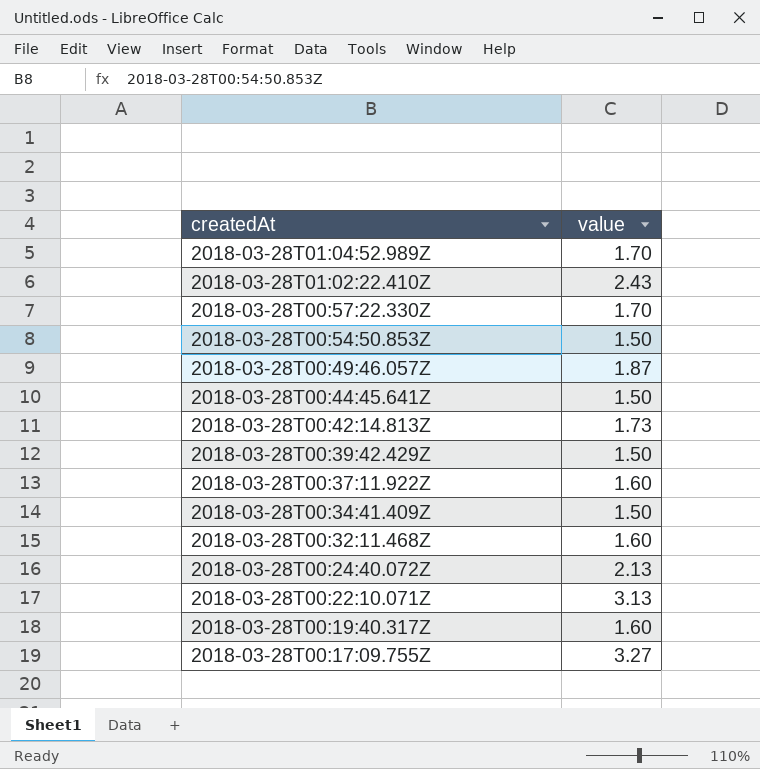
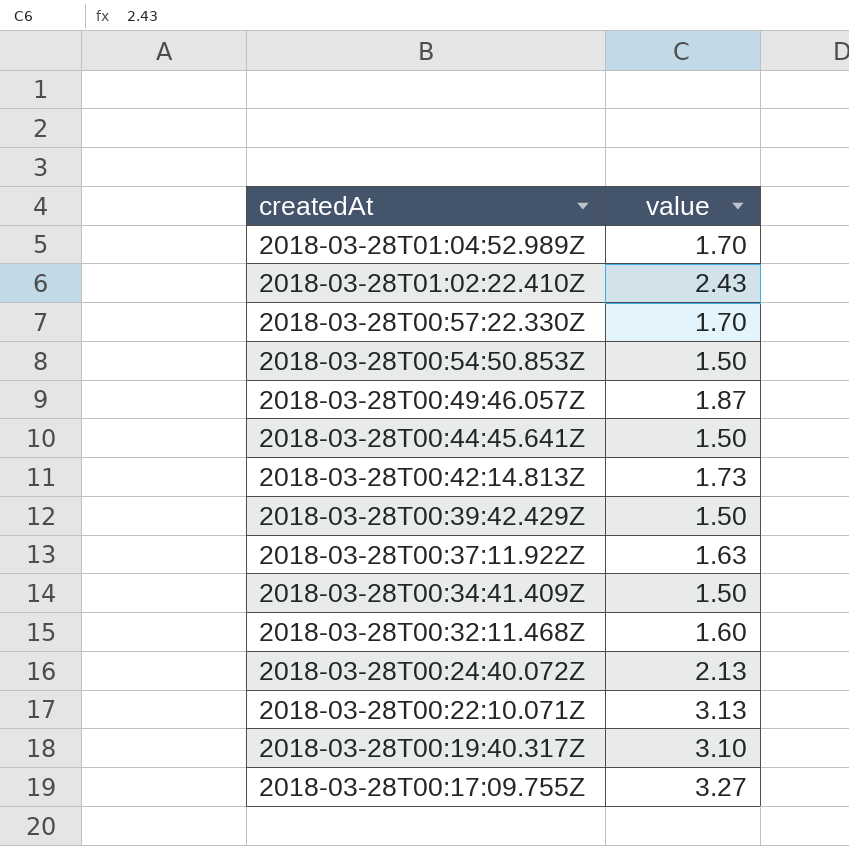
2018-03-28T00:37:11.922Z | value: 1.60 -> 1.63
2018-03-28T00:19:40.317Z | value: 1.60 -> 3.10

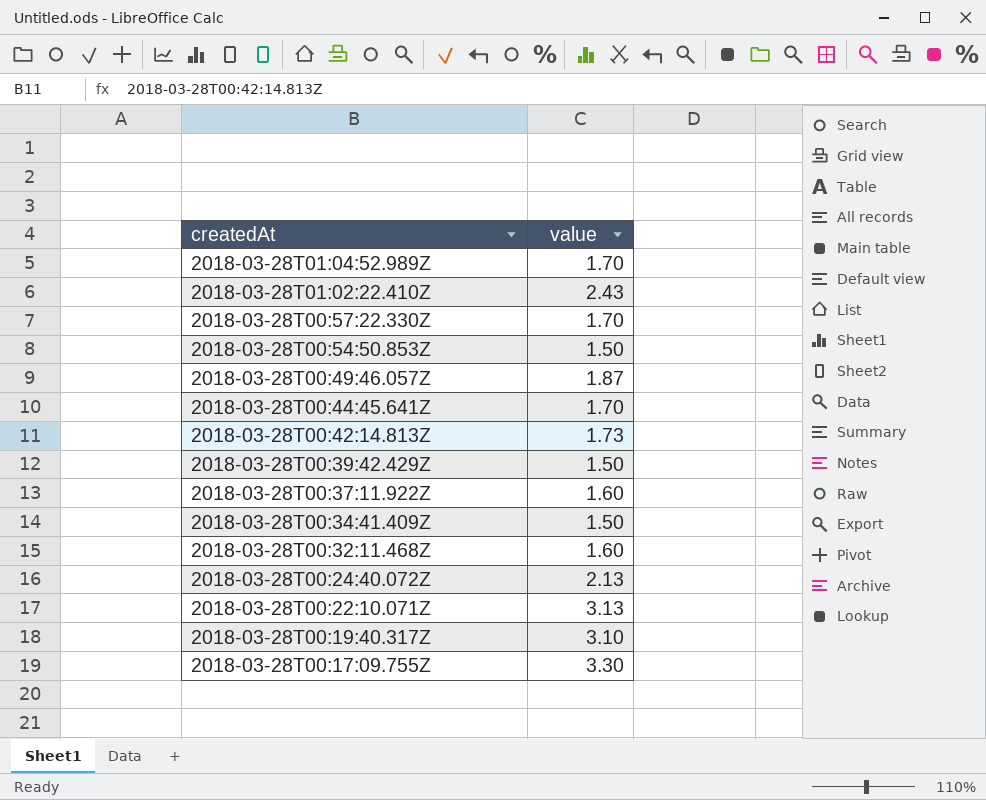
2018-03-28T00:44:45.641Z | value: 1.50 -> 1.70
2018-03-28T00:37:11.922Z | value: 1.63 -> 1.60
2018-03-28T00:17:09.755Z | value: 3.27 -> 3.30

